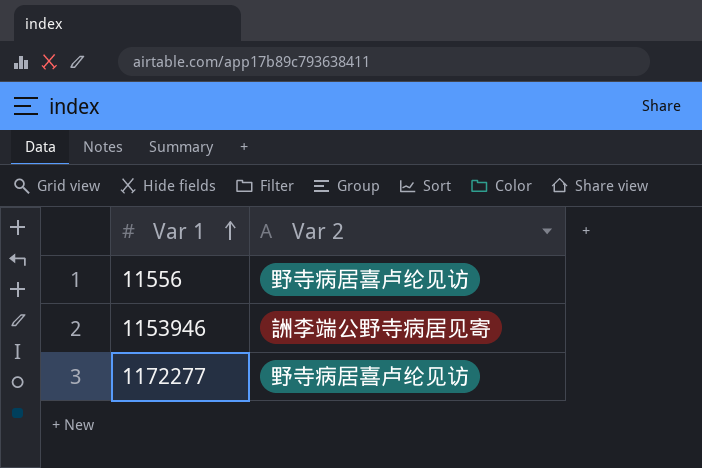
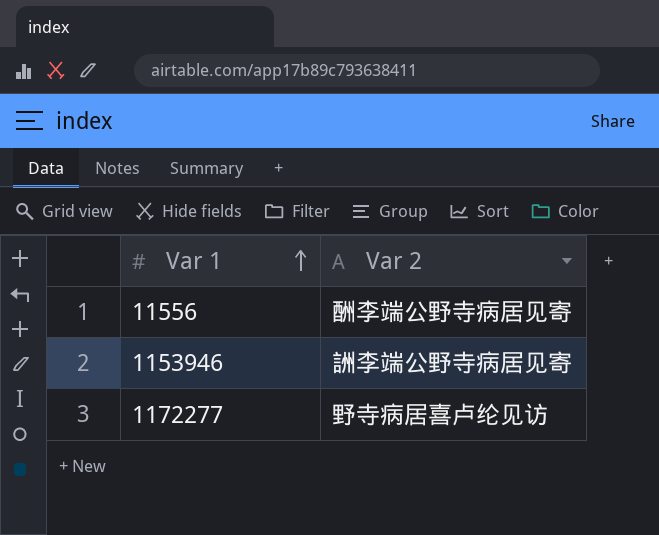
11556 | Var 2: 野寺病居喜卢纶见访 -> 酬李端公野寺病居见寄

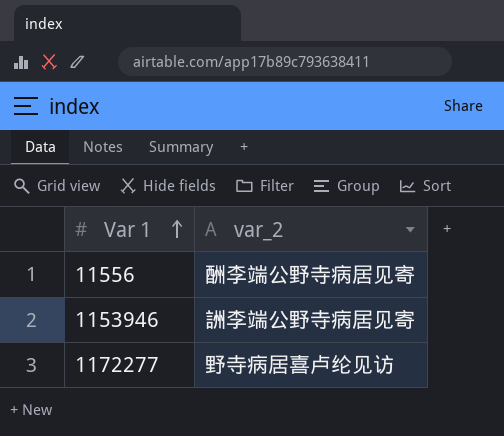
column name: Var 2 -> var_2

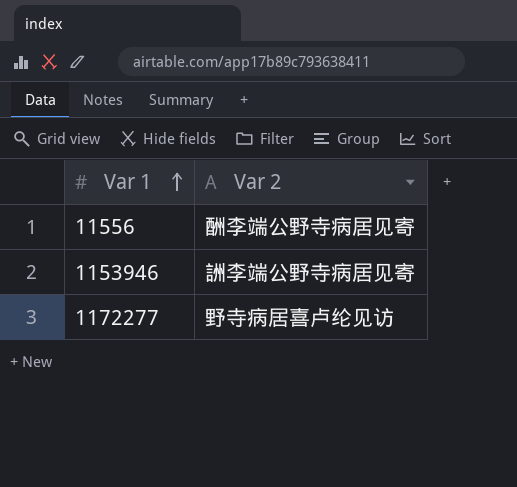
column name: var_2 -> Var 2

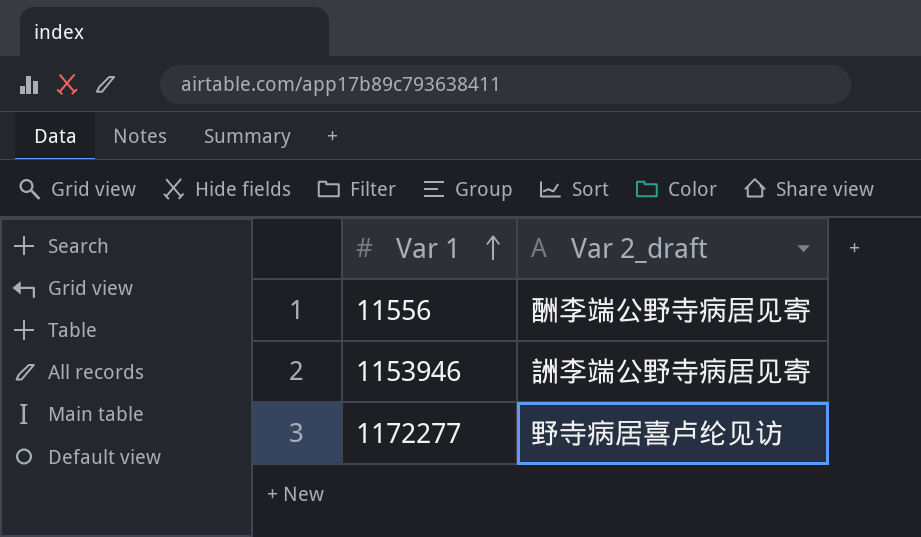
column name: Var 2 -> Var 2_draft

